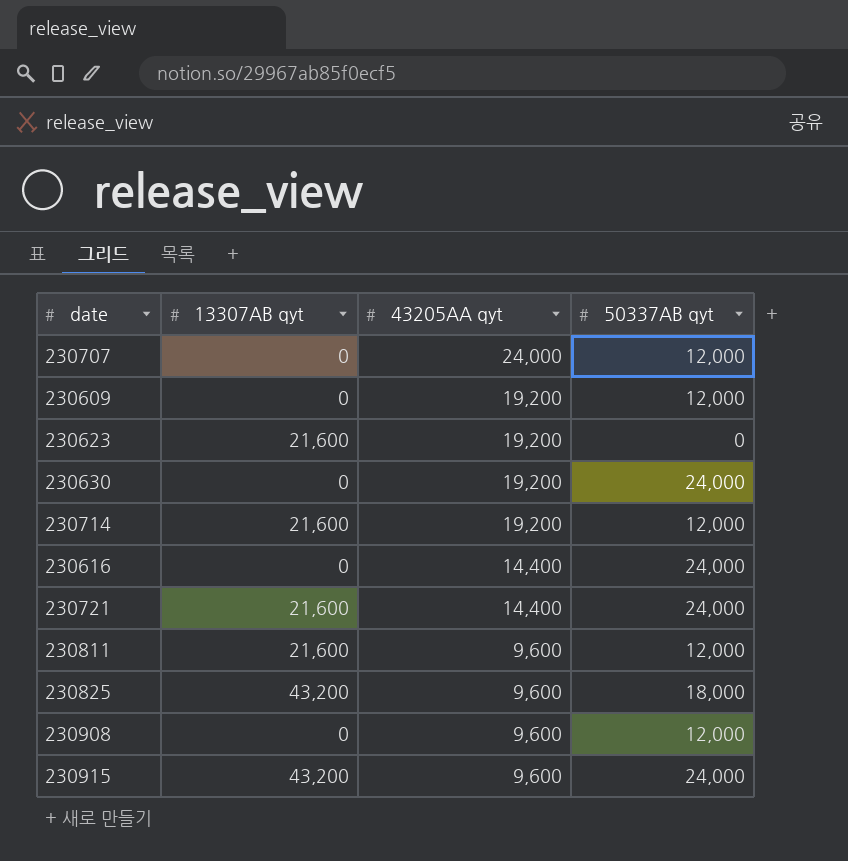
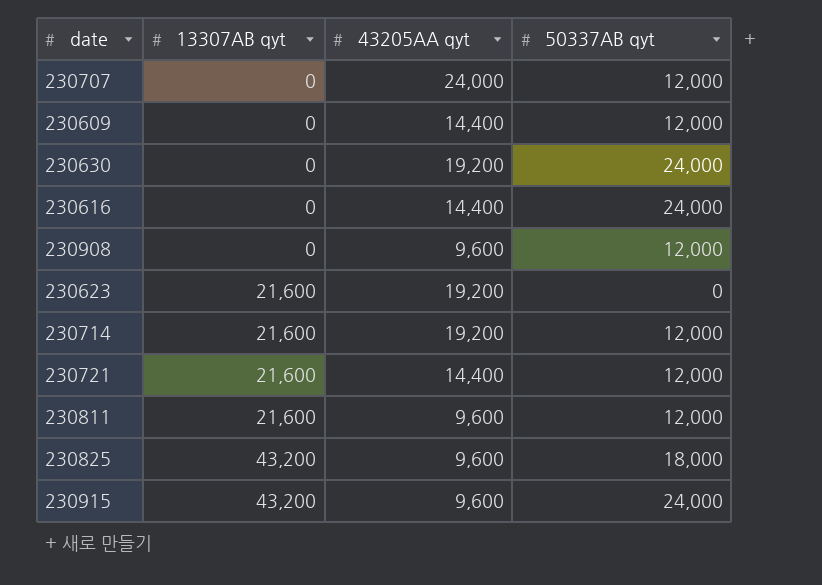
row order: 43205AA qyt descending -> 13307AB qyt ascending
230609 | 43205AA qyt: 19,200 -> 14,400
230721 | 50337AB qyt: 24,000 -> 12,000

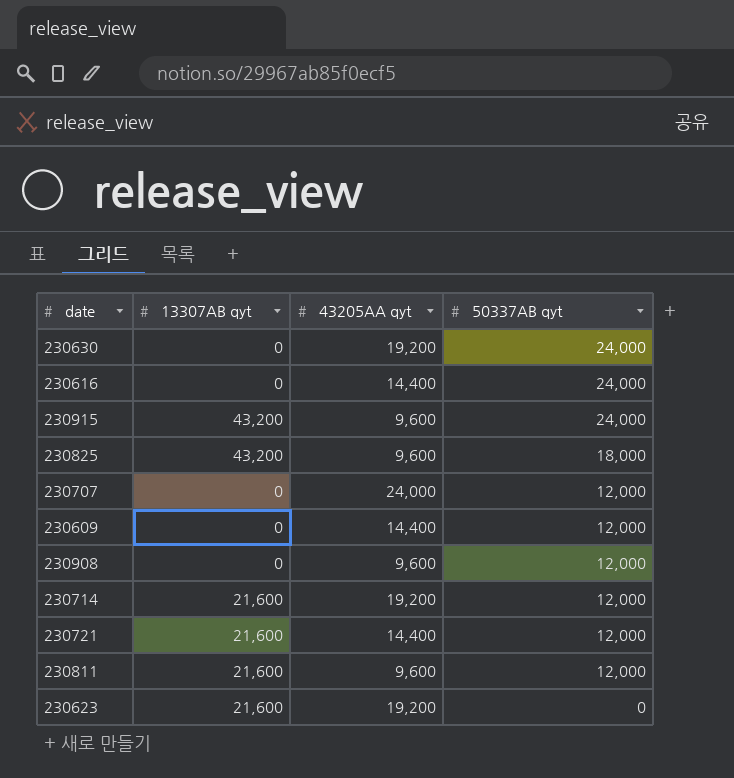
row order: 13307AB qyt ascending -> 50337AB qyt descending

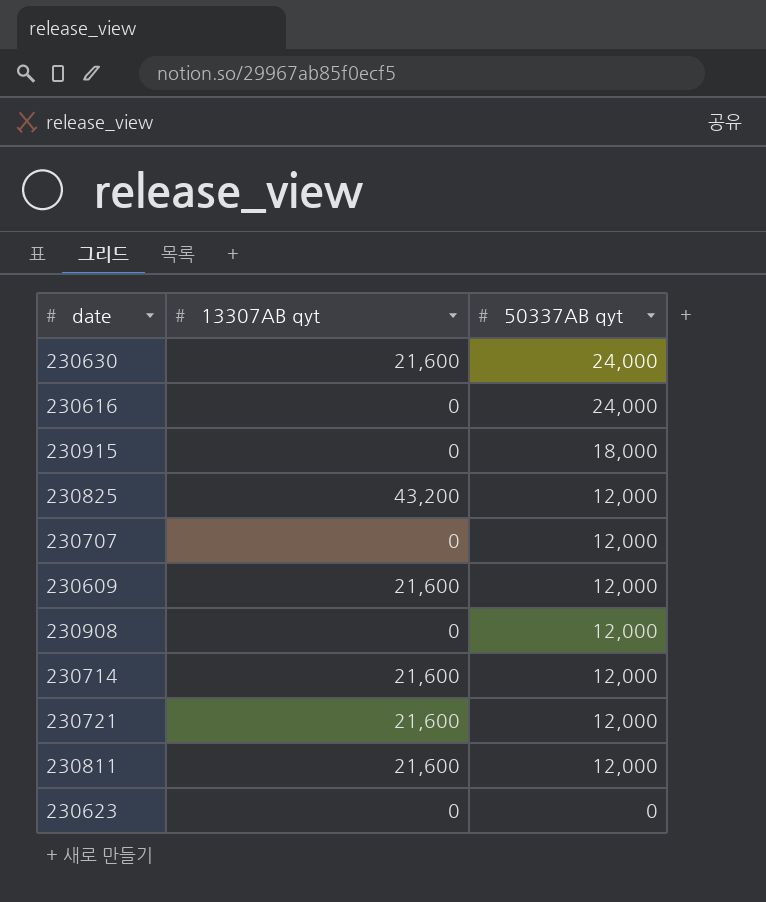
column 43205AA qyt | position: 3 -> none
230630 | 13307AB qyt: 0 -> 21,600
230915 | 13307AB qyt: 43,200 -> 0
230915 | 50337AB qyt: 24,000 -> 18,000
230825 | 50337AB qyt: 18,000 -> 12,000
230609 | 13307AB qyt: 0 -> 21,600
230623 | 13307AB qyt: 21,600 -> 0

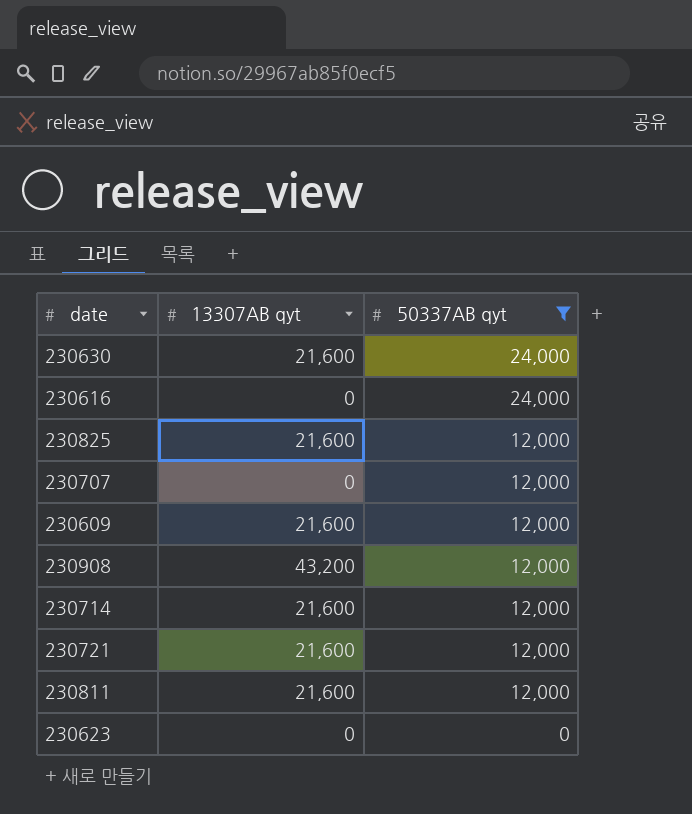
filter: none -> 50337AB qyt != 18,000
230825 | 13307AB qyt: 43,200 -> 21,600
230908 | 13307AB qyt: 0 -> 43,200

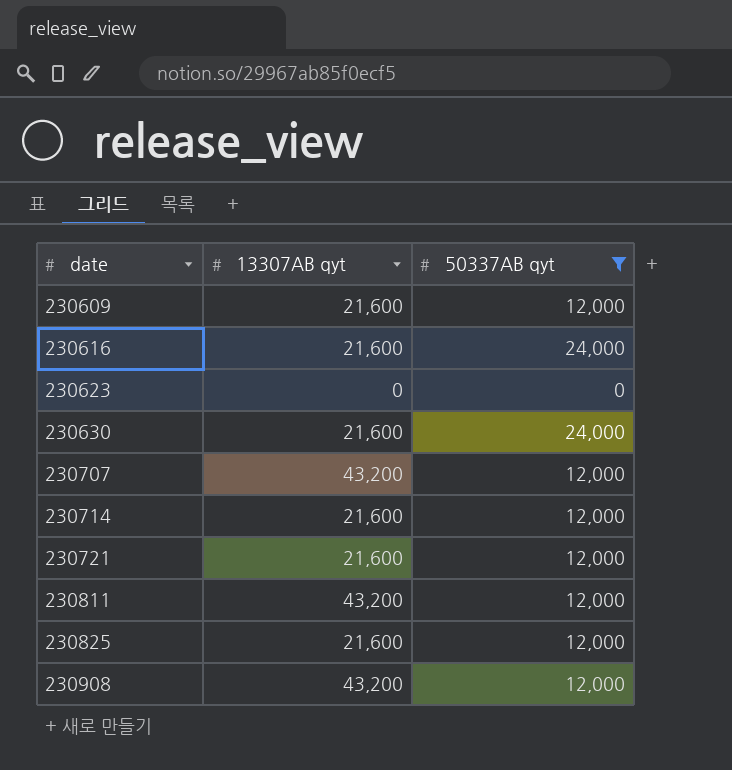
row order: 50337AB qyt descending -> date ascending
230616 | 13307AB qyt: 0 -> 21,600
230707 | 13307AB qyt: 0 -> 43,200
230811 | 13307AB qyt: 21,600 -> 43,200

